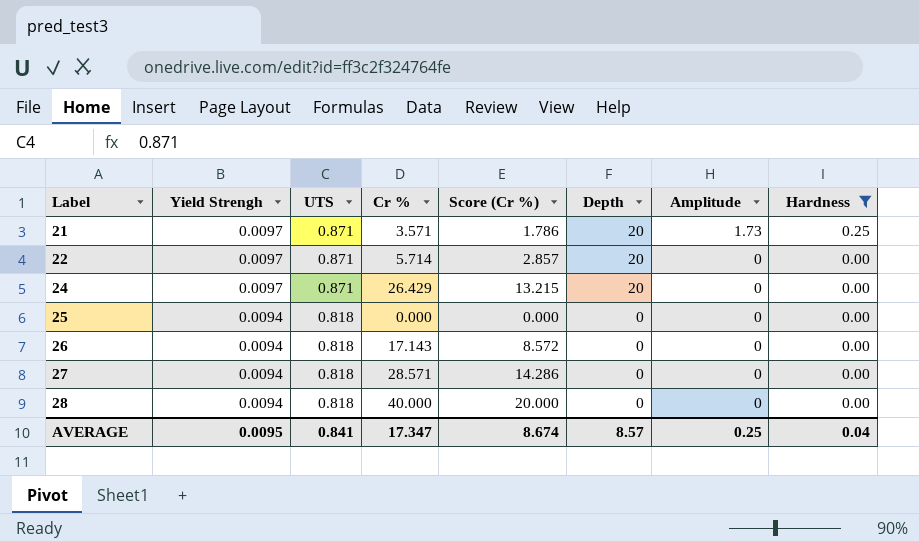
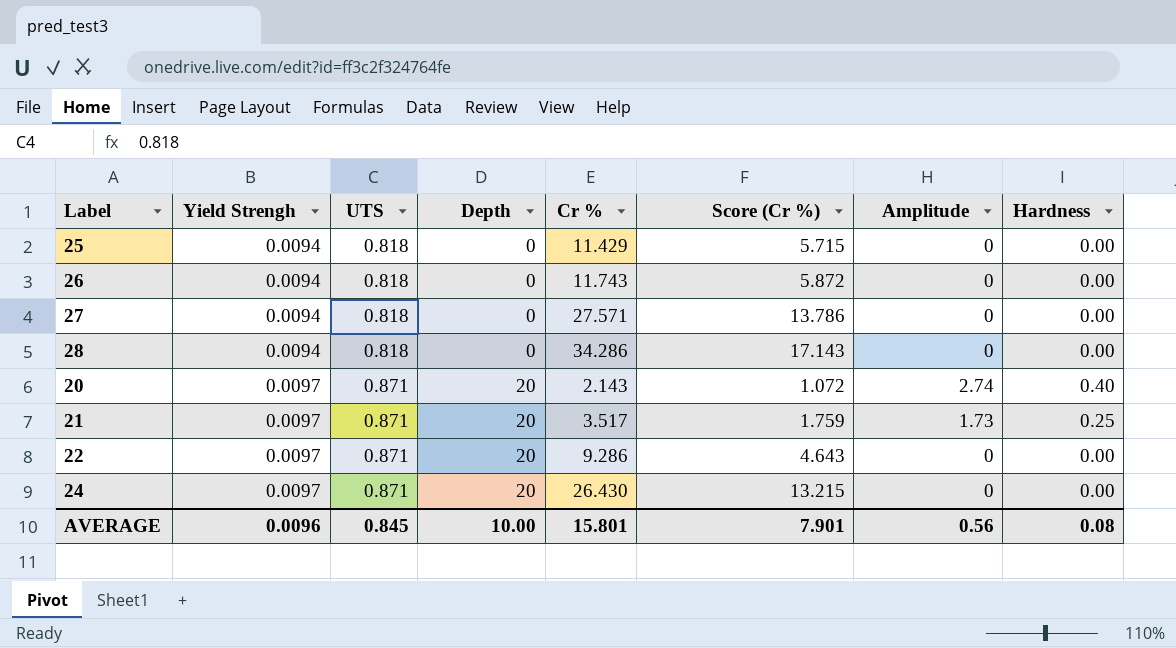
filter: Hardness != 0.40 -> none
row order: Label ascending -> Yield Strengh ascending
column Depth | position: 6 -> 4
25 | Cr %: 0.000 -> 11.429
25 | Score (Cr %): 0.000 -> 5.715
26 | Cr %: 17.143 -> 11.743
26 | Score (Cr %): 8.572 -> 5.872
27 | Cr %: 28.571 -> 27.571
27 | Score (Cr %): 14.286 -> 13.786
28 | Cr %: 40.000 -> 34.286
28 | Score (Cr %): 20.000 -> 17.143
21 | Cr %: 3.571 -> 3.517
21 | Score (Cr %): 1.786 -> 1.759
22 | Cr %: 5.714 -> 9.286
22 | Score (Cr %): 2.857 -> 4.643
24 | Cr %: 26.429 -> 26.430
AVERAGE | Yield Strengh: 0.0095 -> 0.0096
AVERAGE | UTS: 0.841 -> 0.845
AVERAGE | Depth: 8.57 -> 10.00
AVERAGE | Cr %: 17.347 -> 15.801
AVERAGE | Score (Cr %): 8.674 -> 7.901
AVERAGE | Amplitude: 0.25 -> 0.56
AVERAGE | Hardness: 0.04 -> 0.08

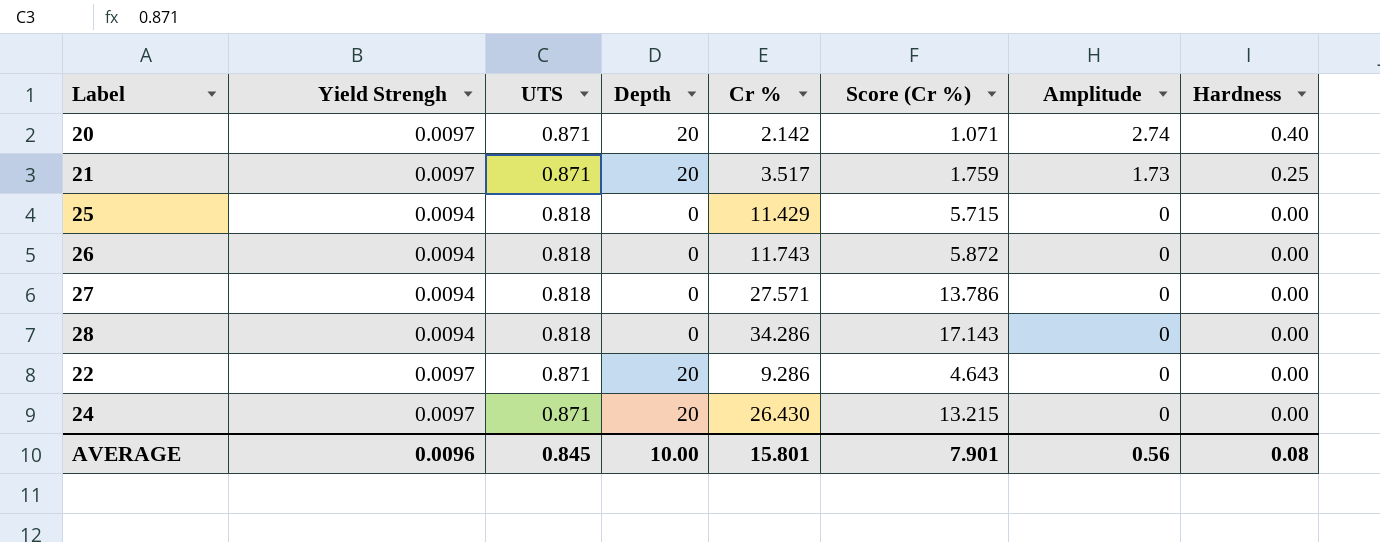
row order: Yield Strengh ascending -> Amplitude descending
20 | Cr %: 2.143 -> 2.142
20 | Score (Cr %): 1.072 -> 1.071

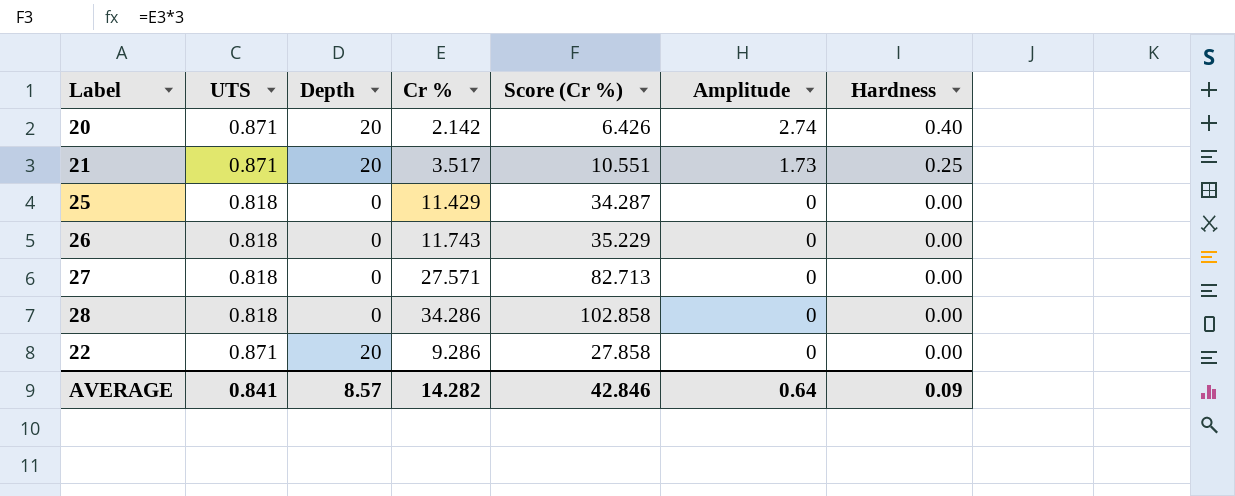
column Yield Strengh | position: 2 -> none
column Score (Cr %) | formula: [Cr %] * 0.5 -> [Cr %] * 3
row 24: 0.0097 | 0.871 | 20 | 26.430 | 13.215 | 0 | 0.00 -> none
AVERAGE | UTS: 0.845 -> 0.841
AVERAGE | Depth: 10.00 -> 8.57
AVERAGE | Cr %: 15.801 -> 14.282
AVERAGE | Score (Cr %): 7.901 -> 42.846
AVERAGE | Amplitude: 0.56 -> 0.64
AVERAGE | Hardness: 0.08 -> 0.09

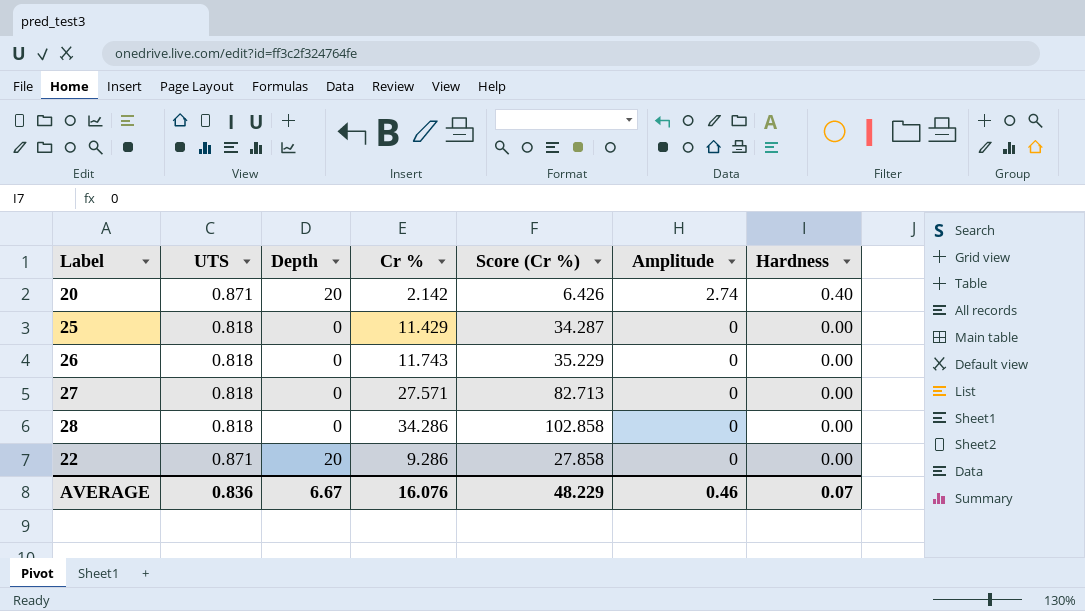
row 21: 0.871 | 20 | 3.517 | 10.551 | 1.73 | 0.25 -> none
AVERAGE | UTS: 0.841 -> 0.836
AVERAGE | Depth: 8.57 -> 6.67
AVERAGE | Cr %: 14.282 -> 16.076
AVERAGE | Score (Cr %): 42.846 -> 48.229
AVERAGE | Amplitude: 0.64 -> 0.46
AVERAGE | Hardness: 0.09 -> 0.07

